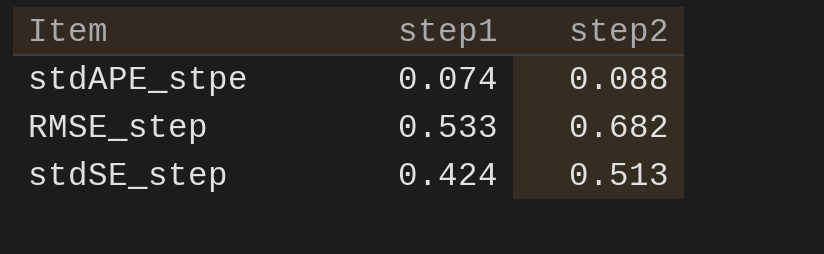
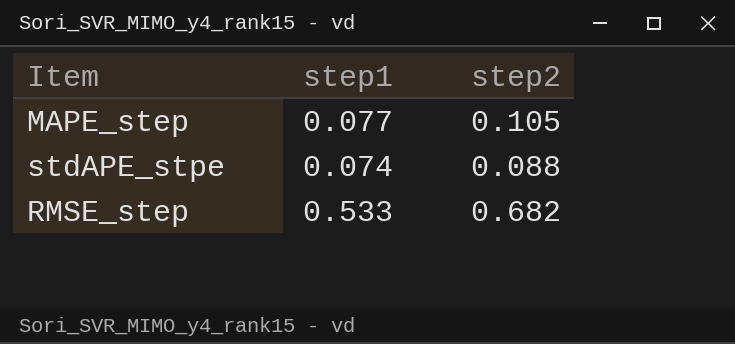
row stdSE_step: 0.424 | 0.513 -> none
row MAPE_step: none -> 0.077 | 0.105

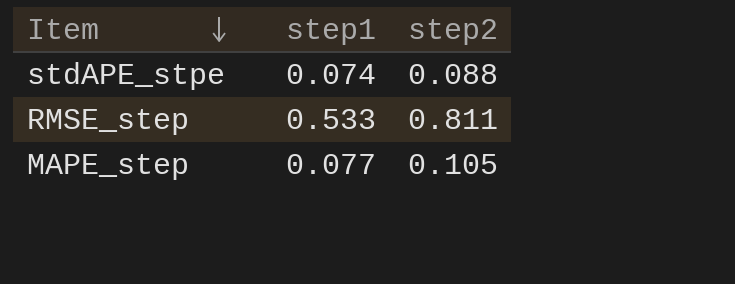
row order: none -> Item descending
RMSE_step | step2: 0.682 -> 0.811

